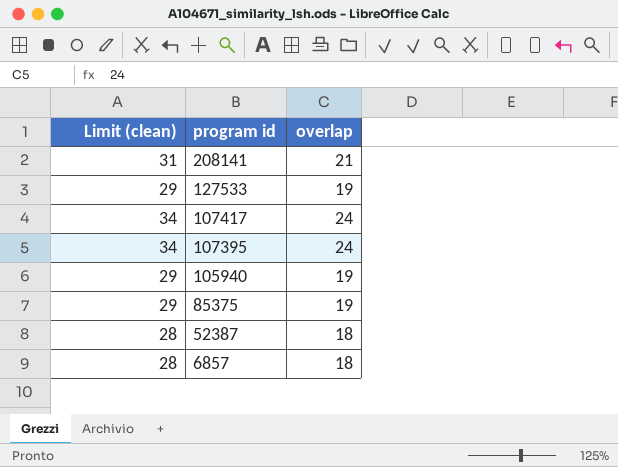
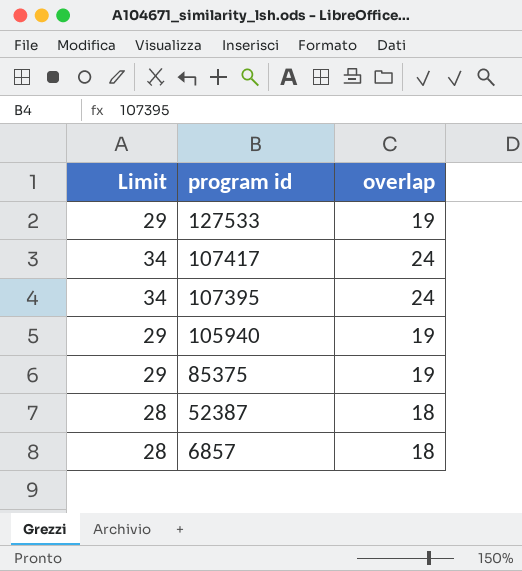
column name: Limit (clean) -> Limit
row 208141: 31 | 21 -> none

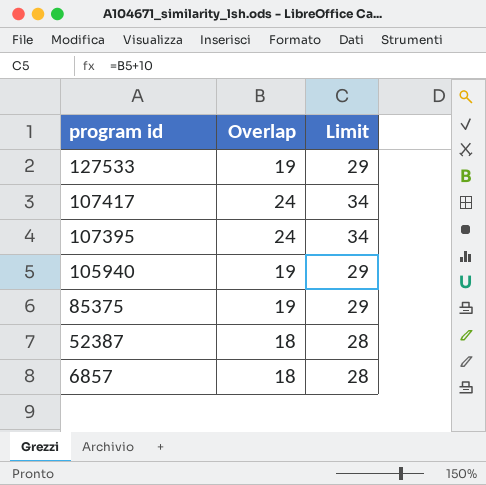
column name: overlap -> Overlap
column Limit | position: 1 -> 3

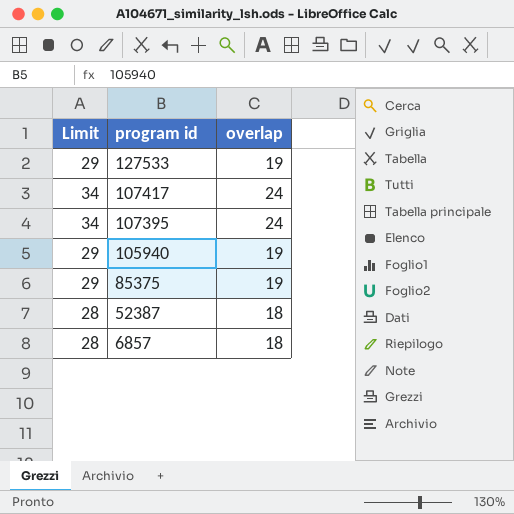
column Limit | position: 3 -> 1
column name: Overlap -> overlap

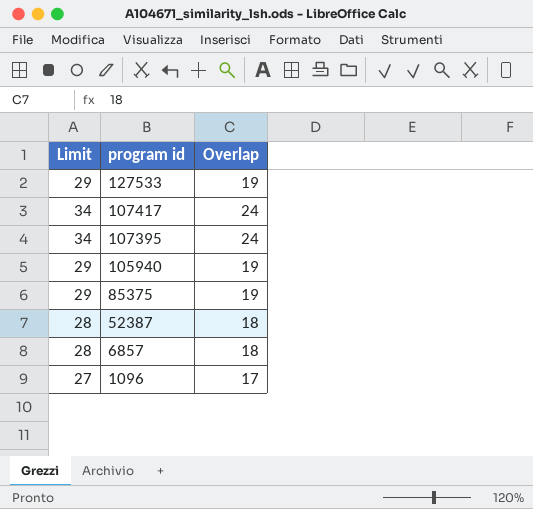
column name: overlap -> Overlap
row 1096: none -> 27 | 17

